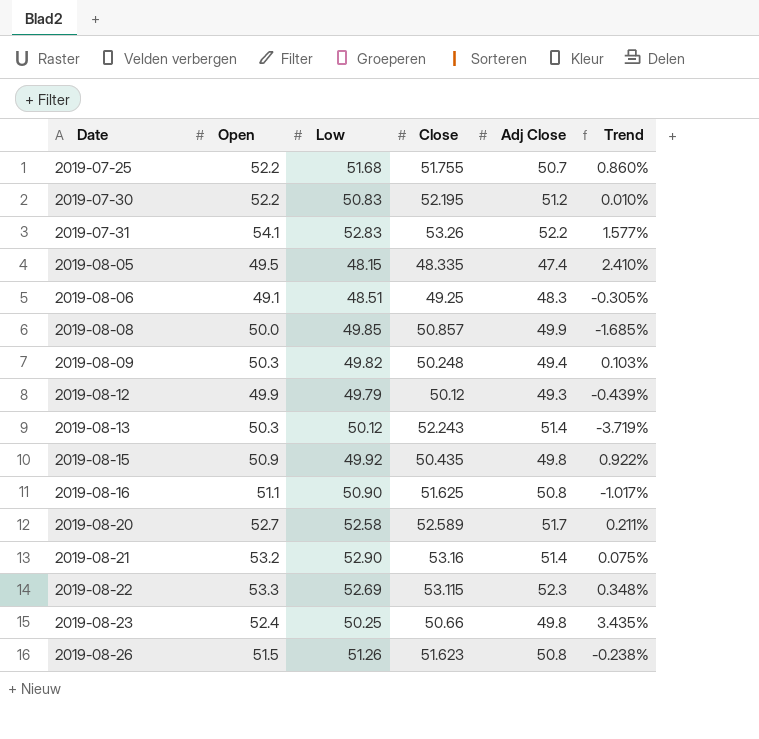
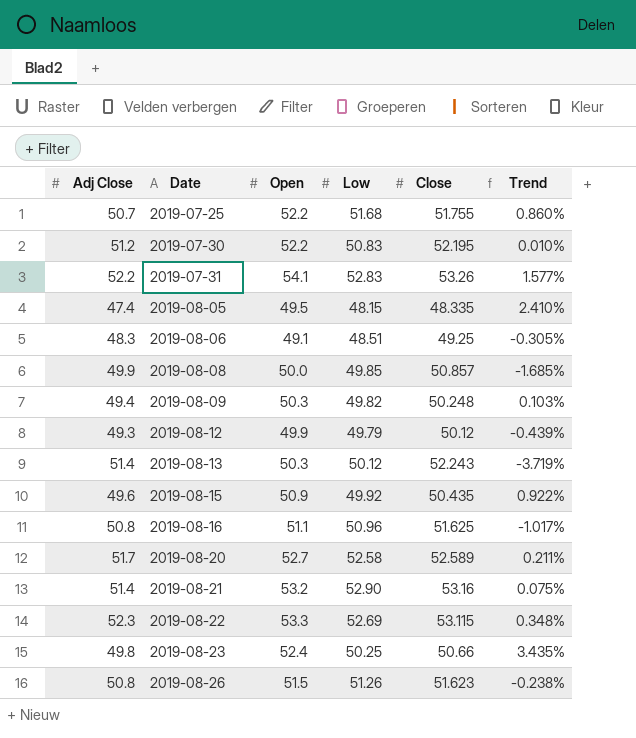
column Adj Close | position: 5 -> 1
2019-08-15 | Adj Close: 49.8 -> 49.6
2019-08-16 | Low: 50.90 -> 50.96

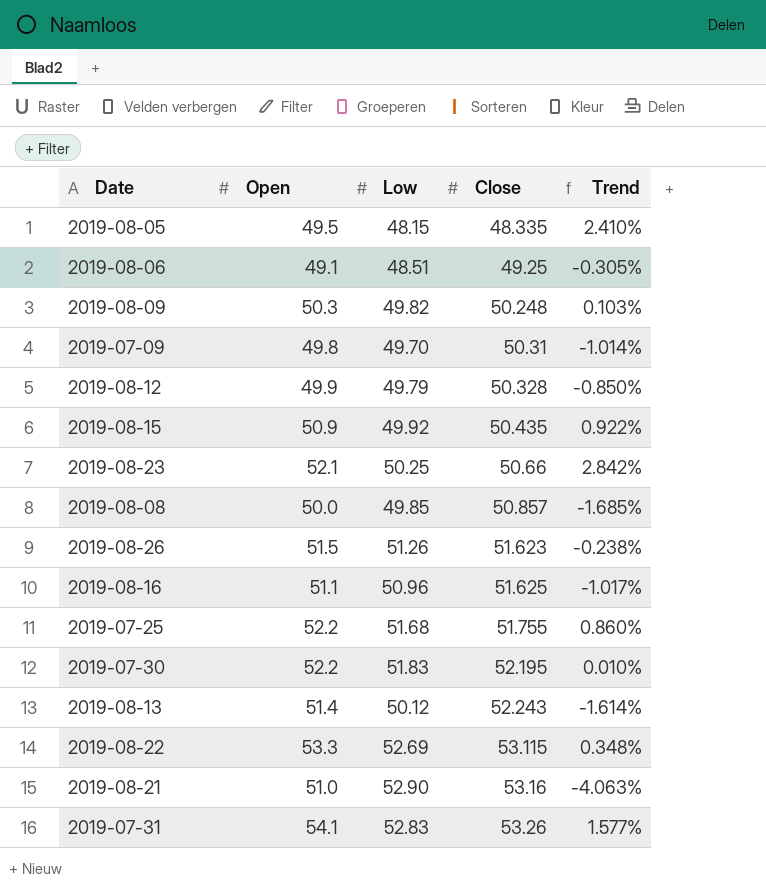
row order: Date ascending -> Close ascending
column Adj Close | position: 1 -> none
row 2019-08-20: 51.7 | 52.7 | 52.58 | 52.589 | 0.211% -> none
row 2019-07-09: none -> 49.8 | 49.70 | 50.31 | -1.014%
2019-08-12 | Close: 50.12 -> 50.328
2019-08-12 | Trend: -0.439% -> -0.850%
2019-08-23 | Open: 52.4 -> 52.1
2019-08-23 | Trend: 3.435% -> 2.842%
2019-07-30 | Low: 50.83 -> 51.83
2019-08-13 | Open: 50.3 -> 51.4
2019-08-13 | Trend: -3.719% -> -1.614%
2019-08-21 | Open: 53.2 -> 51.0
2019-08-21 | Trend: 0.075% -> -4.063%

